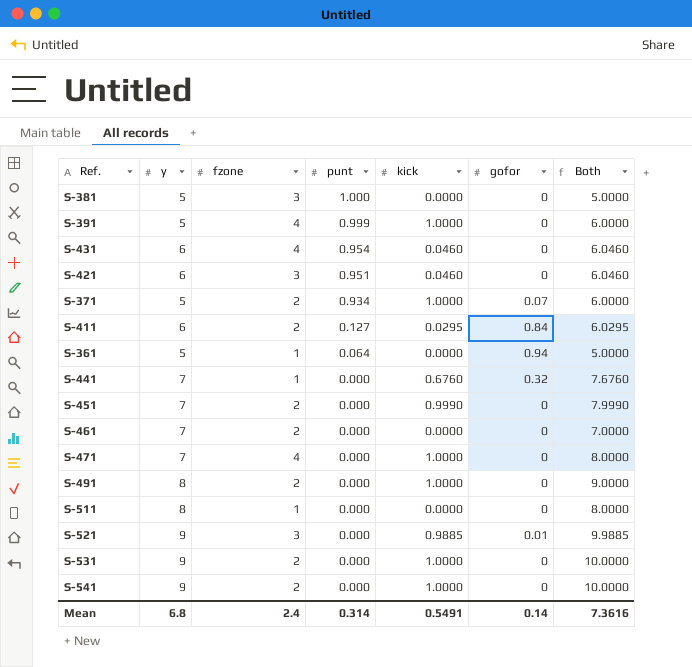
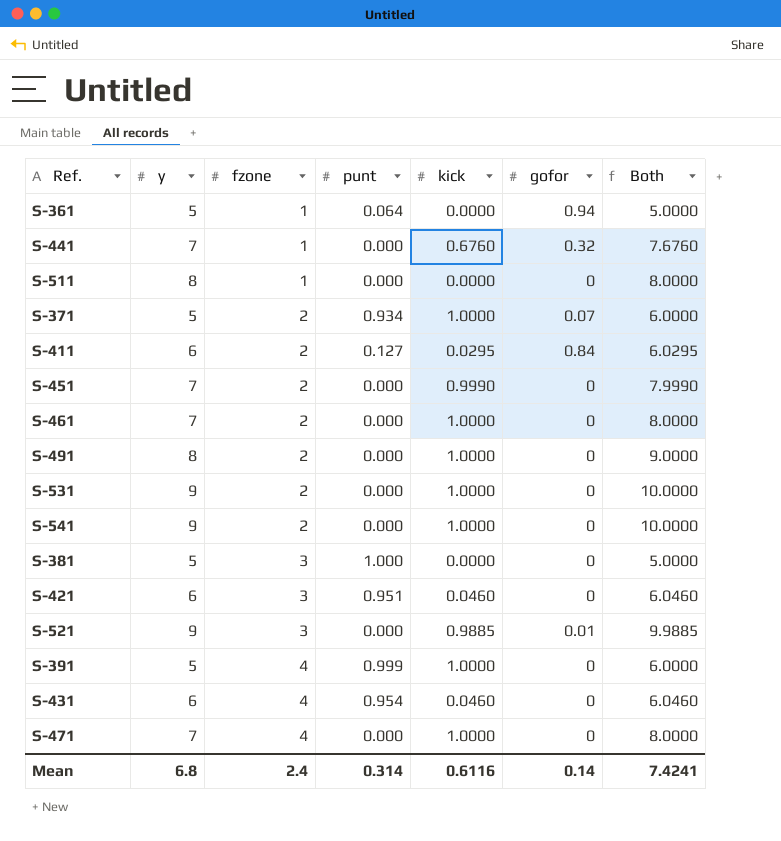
row order: punt descending -> fzone ascending
S-461 | kick: 0.0000 -> 1.0000
S-461 | Both: 7.0000 -> 8.0000
Mean | kick: 0.5491 -> 0.6116
Mean | Both: 7.3616 -> 7.4241

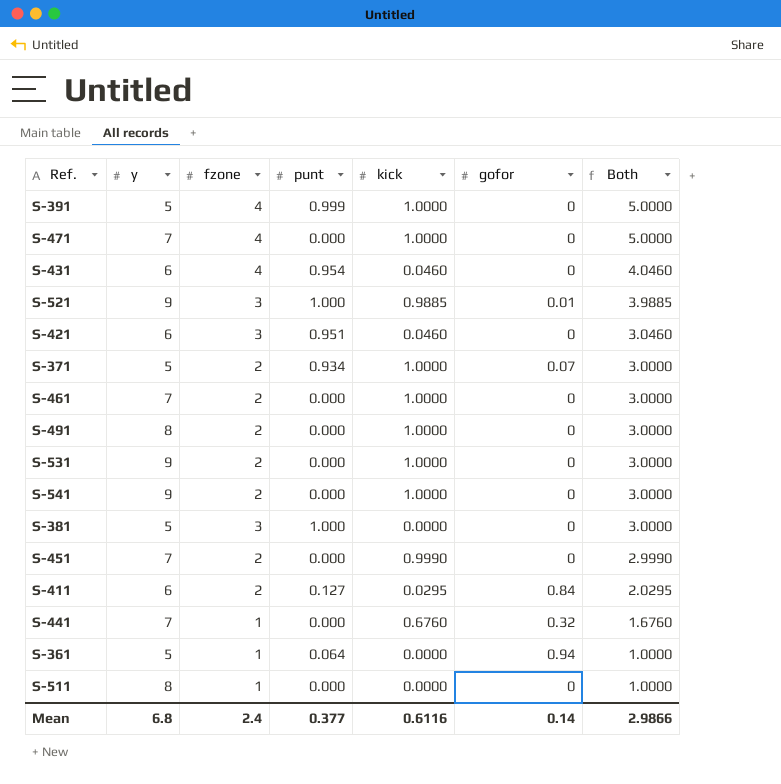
row order: fzone ascending -> Both descending
column Both | formula: [y] + [kick] -> [fzone] + [kick]
S-521 | punt: 0.000 -> 1.000
Mean | punt: 0.314 -> 0.377
Mean | Both: 7.4241 -> 2.9866

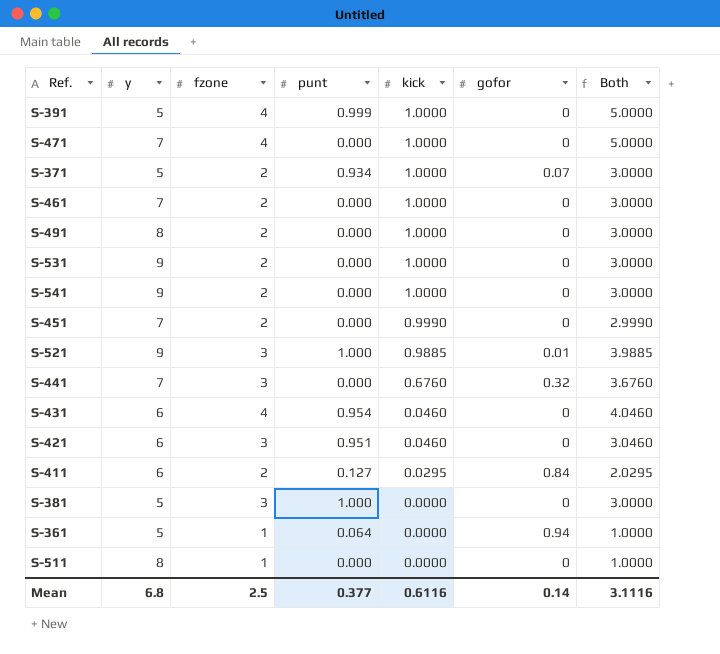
row order: Both descending -> kick descending
S-441 | fzone: 1 -> 3
S-441 | Both: 1.6760 -> 3.6760
Mean | fzone: 2.4 -> 2.5
Mean | Both: 2.9866 -> 3.1116

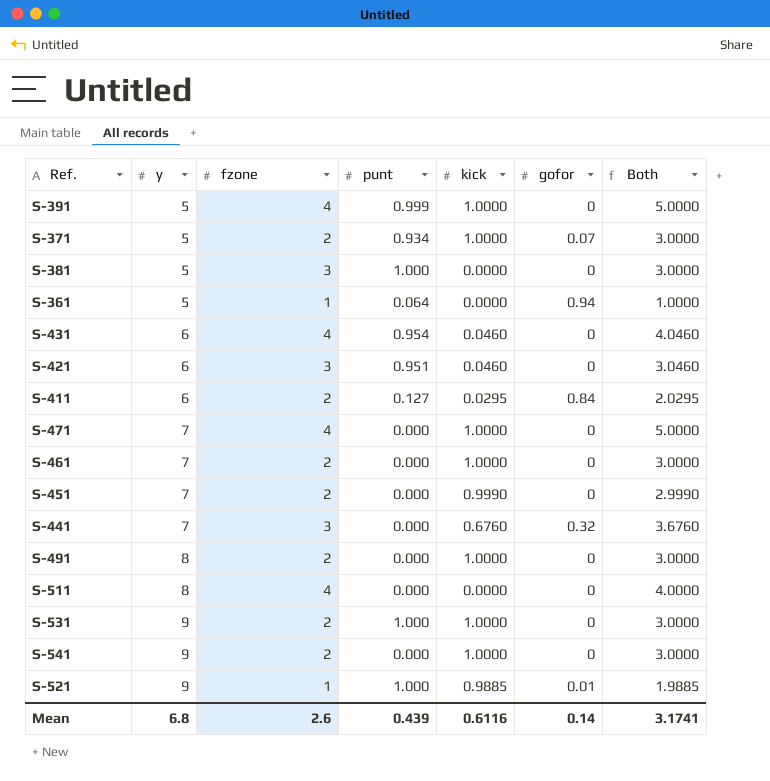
row order: kick descending -> y ascending
S-511 | fzone: 1 -> 4
S-511 | Both: 1.0000 -> 4.0000
S-531 | punt: 0.000 -> 1.000
S-521 | fzone: 3 -> 1
S-521 | Both: 3.9885 -> 1.9885
Mean | fzone: 2.5 -> 2.6
Mean | punt: 0.377 -> 0.439
Mean | Both: 3.1116 -> 3.1741

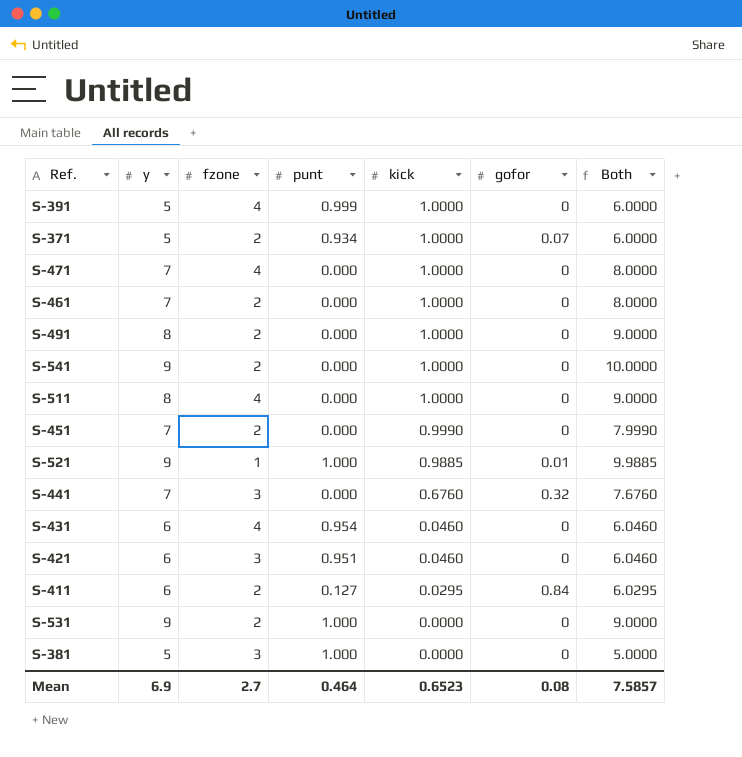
row order: y ascending -> kick descending
column Both | formula: [fzone] + [kick] -> [y] + [kick]
row S-361: 5 | 1 | 0.064 | 0.0000 | 0.94 | 1.0000 -> none
S-511 | kick: 0.0000 -> 1.0000
S-531 | kick: 1.0000 -> 0.0000
Mean | y: 6.8 -> 6.9
Mean | fzone: 2.6 -> 2.7
Mean | punt: 0.439 -> 0.464
Mean | kick: 0.6116 -> 0.6523
Mean | gofor: 0.14 -> 0.08
Mean | Both: 3.1741 -> 7.5857

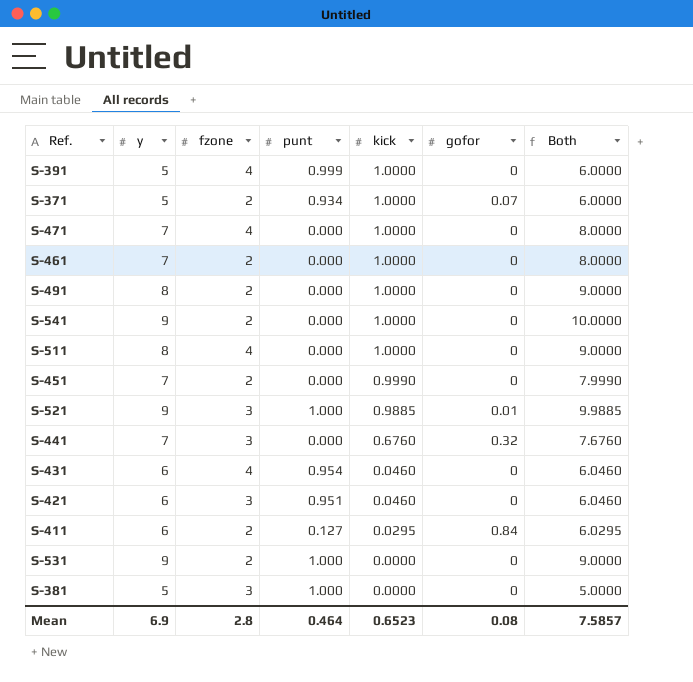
S-521 | fzone: 1 -> 3
Mean | fzone: 2.7 -> 2.8

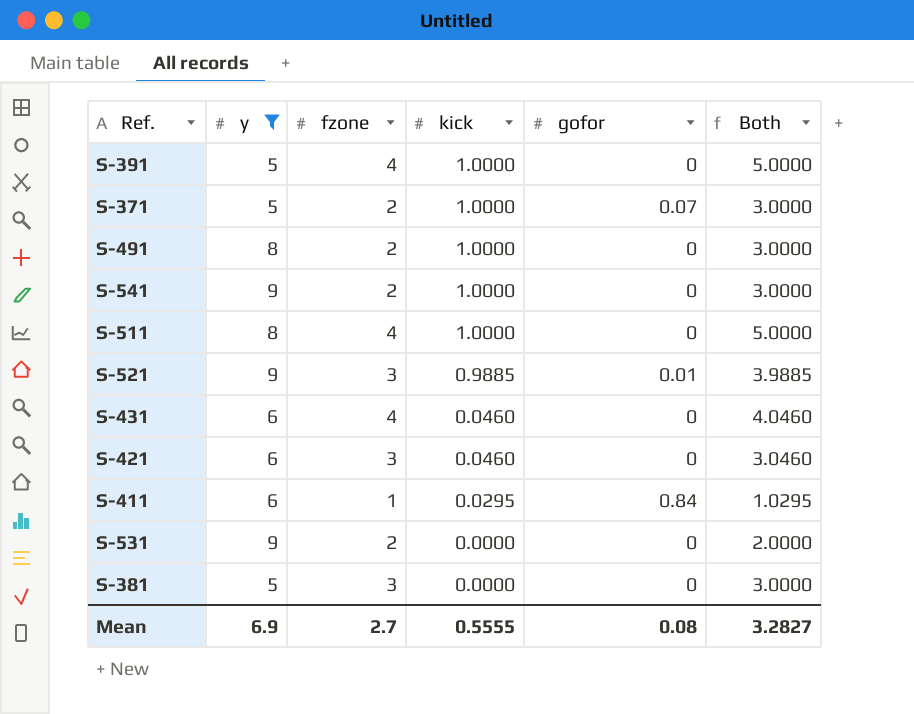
filter: none -> y != 7
column punt | position: 4 -> none
column Both | formula: [y] + [kick] -> [fzone] + [kick]
S-411 | fzone: 2 -> 1
Mean | fzone: 2.8 -> 2.7
Mean | kick: 0.6523 -> 0.5555
Mean | Both: 7.5857 -> 3.2827

